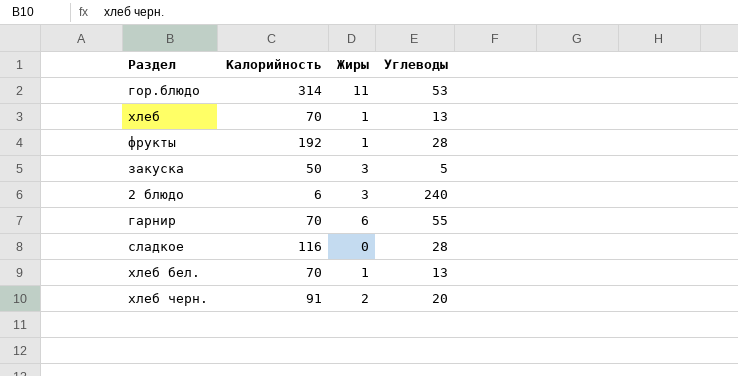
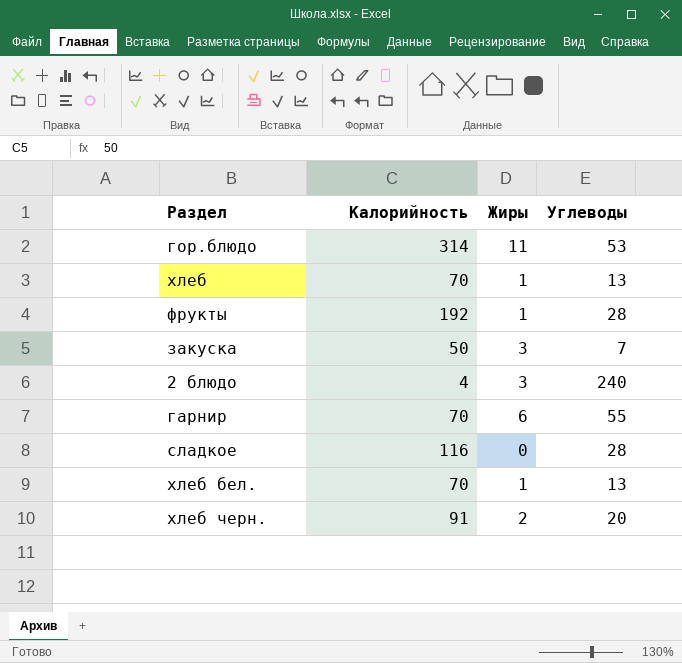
закуска | Углеводы: 5 -> 7
2 блюдо | Калорийность: 6 -> 4

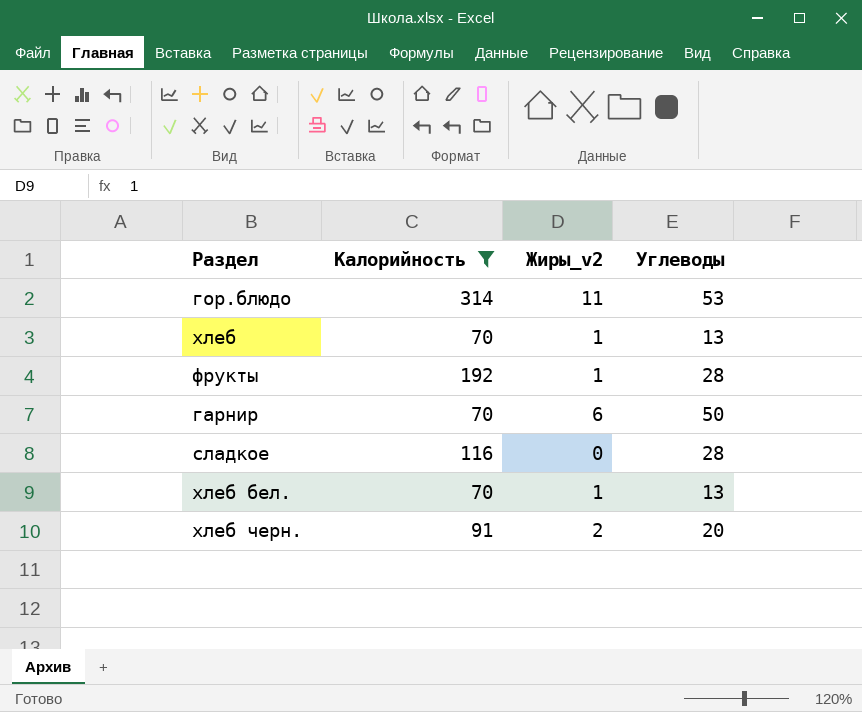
filter: none -> Калорийность >= 70
column name: Жиры -> Жиры_v2
гарнир | Углеводы: 55 -> 50

